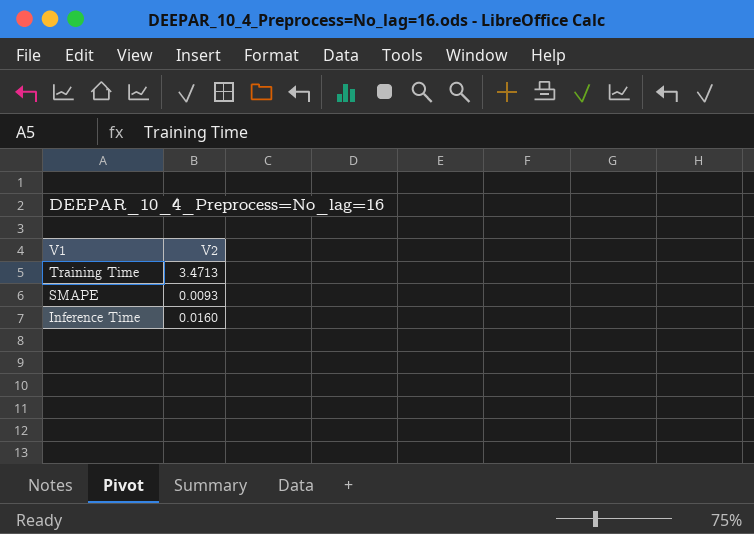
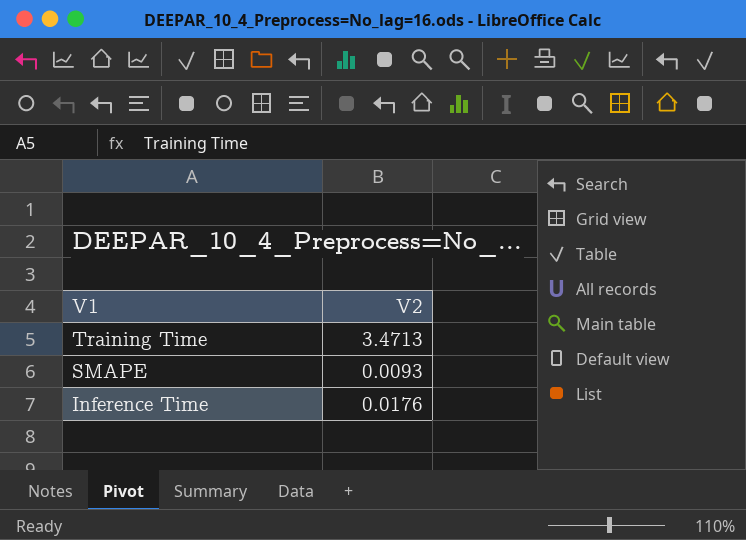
Inference Time | V2: 0.0160 -> 0.0176

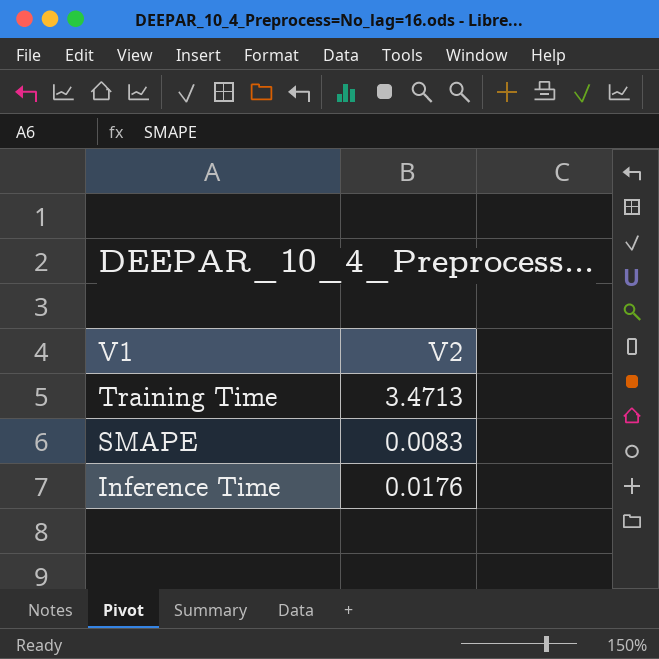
SMAPE | V2: 0.0093 -> 0.0083

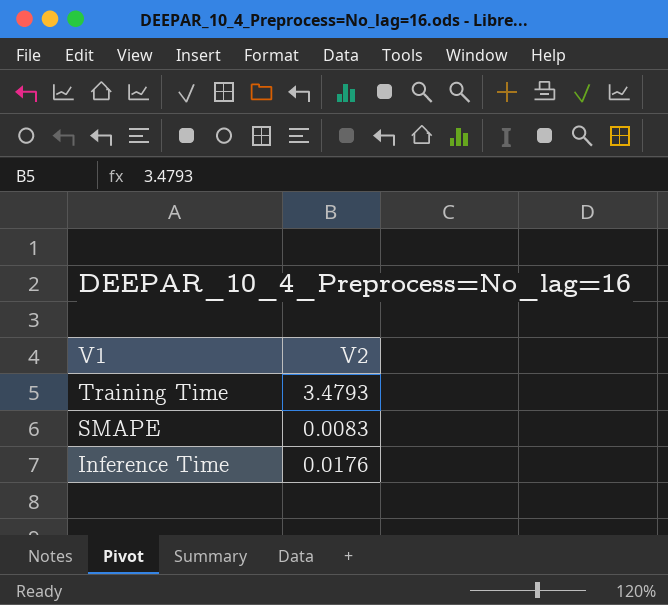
Training Time | V2: 3.4713 -> 3.4793

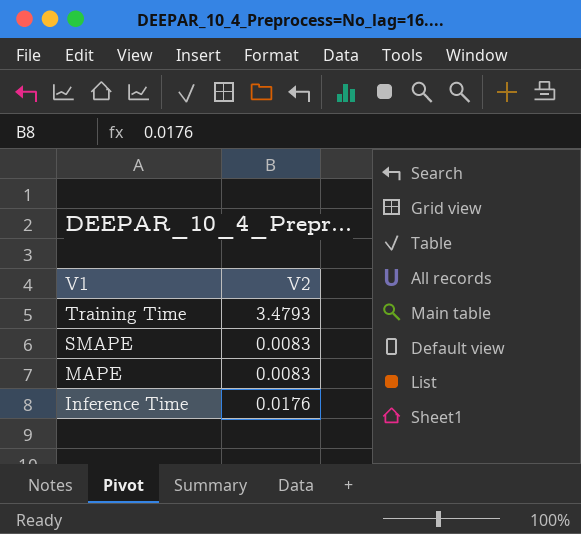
row MAPE: none -> 0.0083

